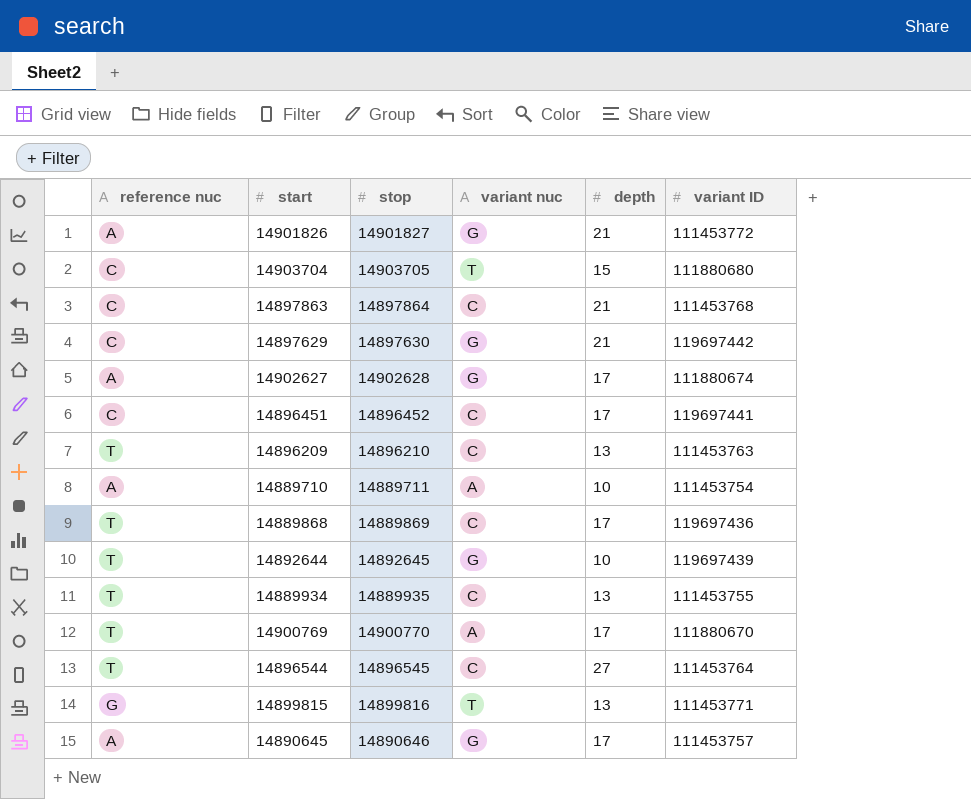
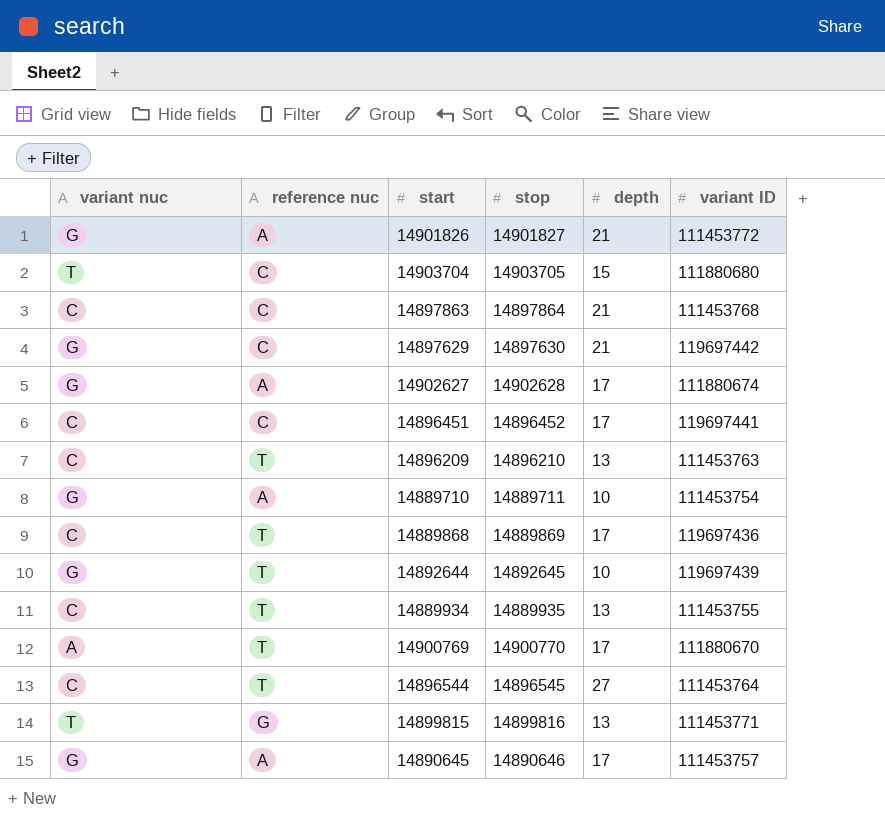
column variant nuc | position: 4 -> 1
14889710 | variant nuc: A -> G

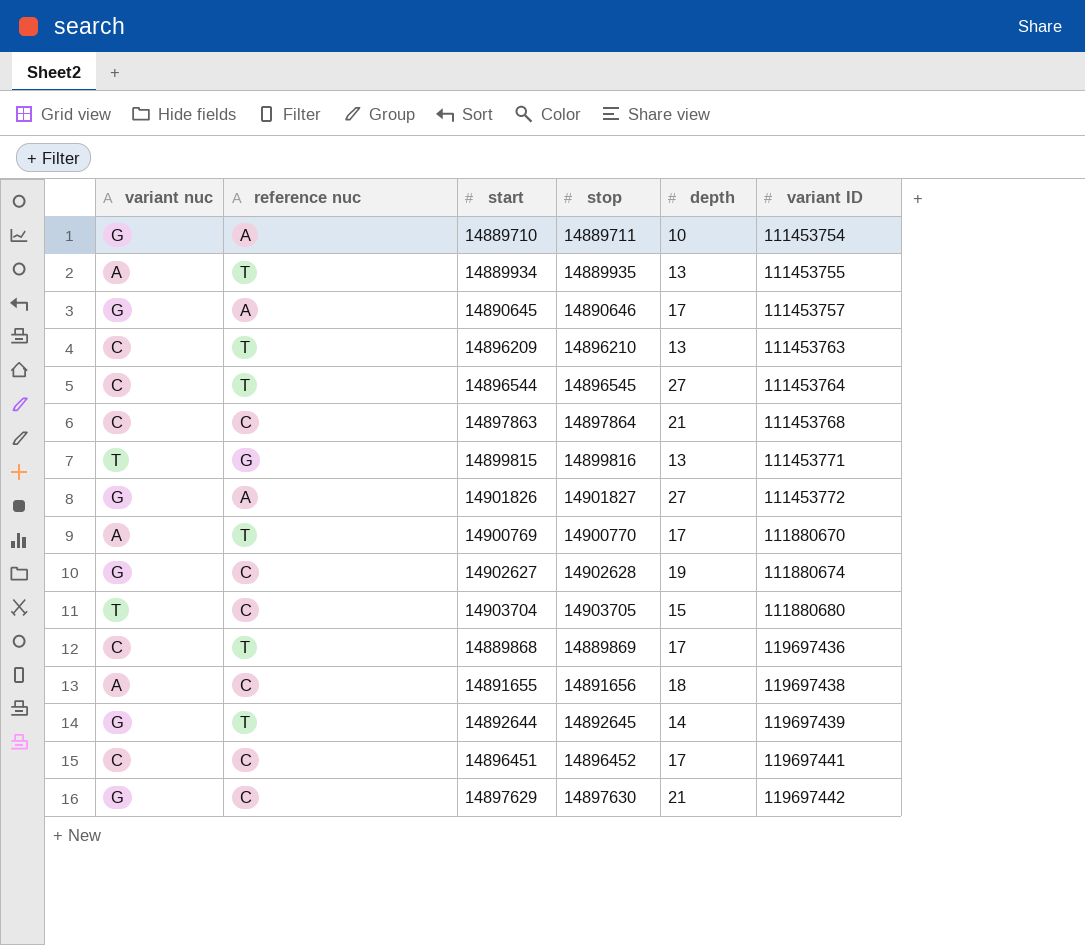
row order: none -> variant ID ascending
14889934 | variant nuc: C -> A
14901826 | depth: 21 -> 27
14902627 | reference nuc: A -> C
14902627 | depth: 17 -> 19
row 14891655: none -> A | C | 14891656 | 18 | 119697438
14892644 | depth: 10 -> 14

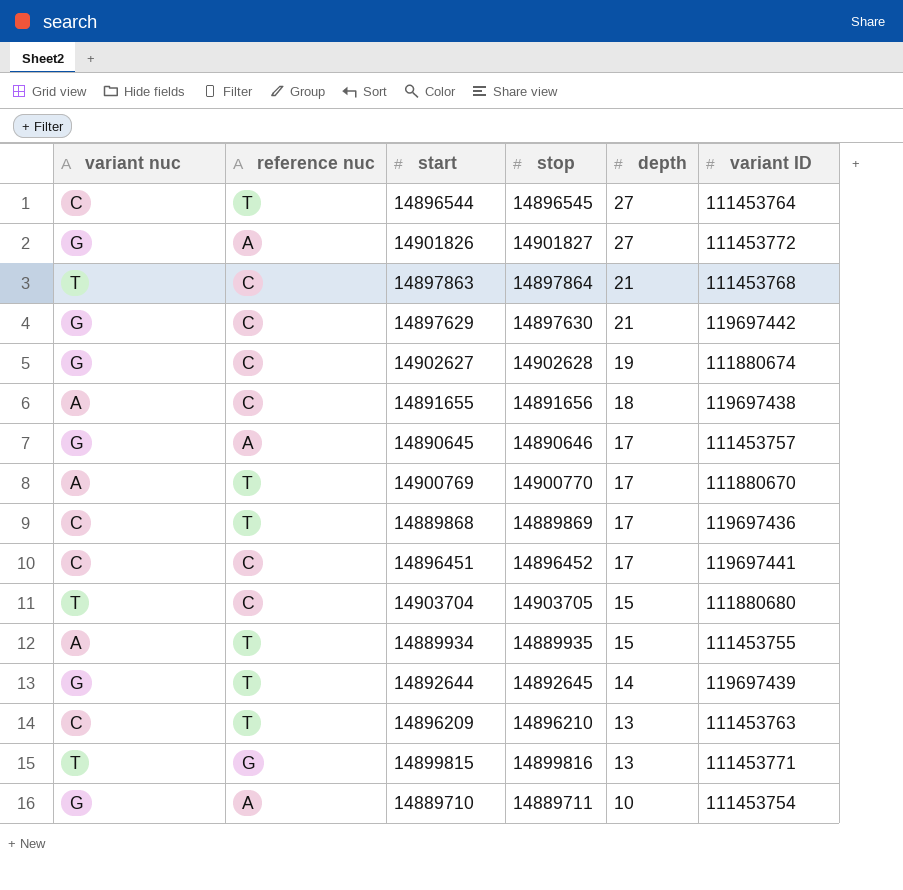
row order: variant ID ascending -> depth descending
14897863 | variant nuc: C -> T
14889934 | depth: 13 -> 15

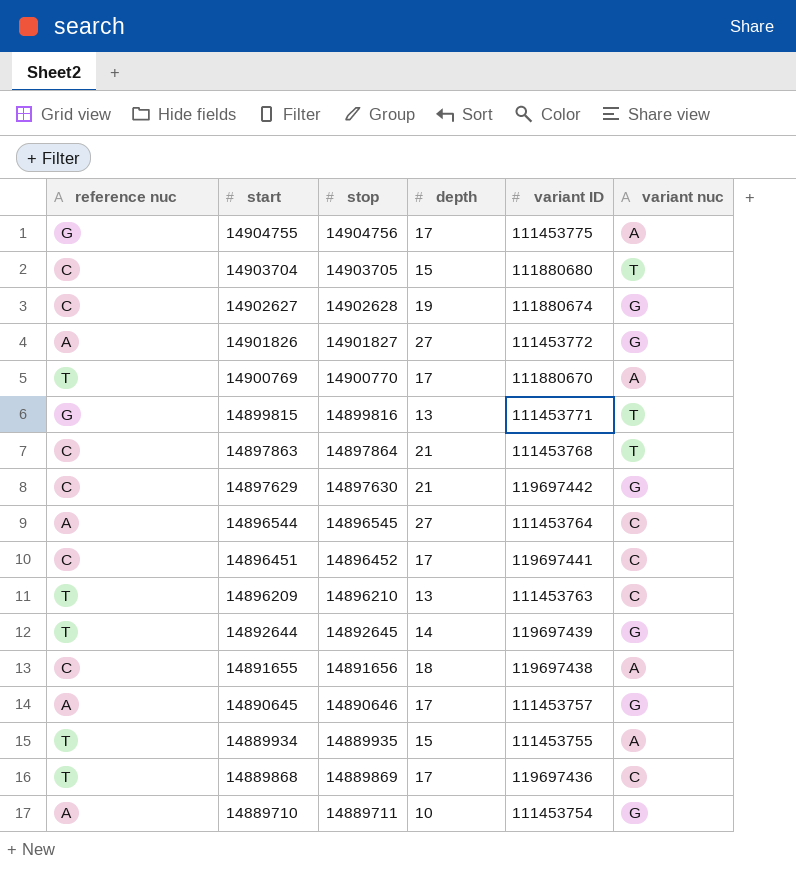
row order: depth descending -> start descending
column variant nuc | position: 1 -> 6
row 14904755: none -> G | 14904756 | 17 | 111453775 | A
14896544 | reference nuc: T -> A

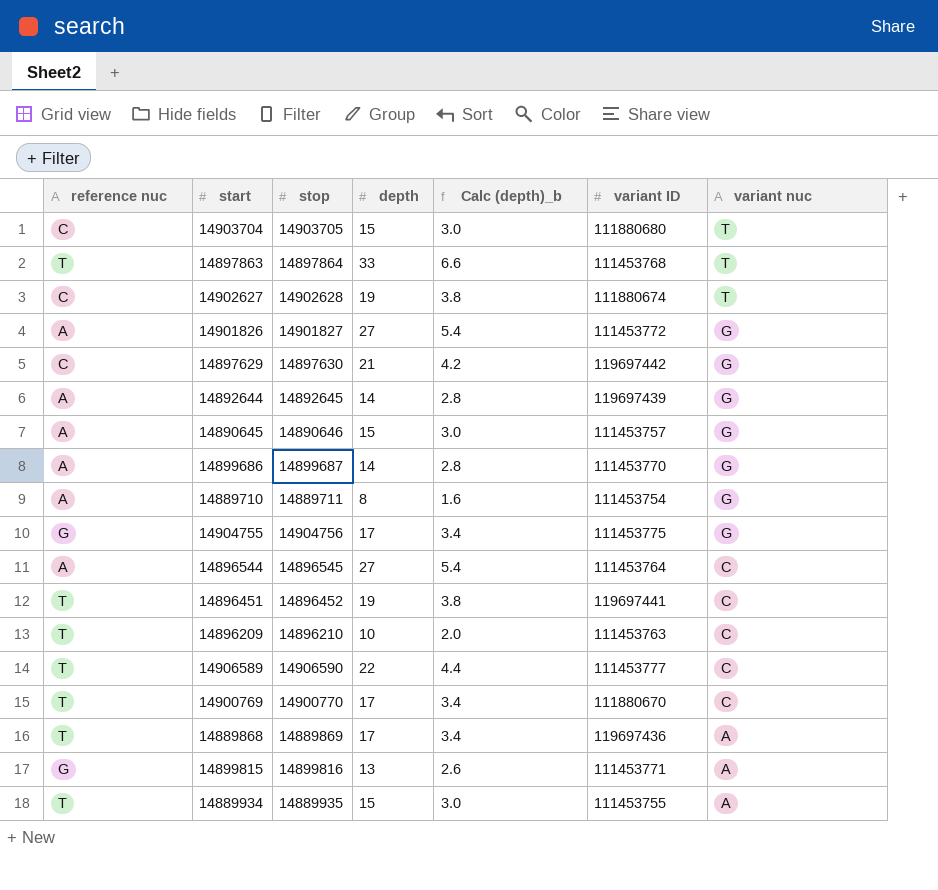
row order: start descending -> variant nuc descending
column Calc (depth)_b | formula: none -> [depth] * 0.2
row 14891655: C | 14891656 | 18 | 119697438 | A -> none
14897863 | reference nuc: C -> T
14897863 | depth: 21 -> 33
14902627 | variant nuc: G -> T
14892644 | reference nuc: T -> A
14890645 | depth: 17 -> 15
row 14899686: none -> A | 14899687 | 14 | 2.8 | 111453770 | G
14889710 | depth: 10 -> 8
14904755 | variant nuc: A -> G
14896451 | reference nuc: C -> T
14896451 | depth: 17 -> 19
14896209 | depth: 13 -> 10
row 14906589: none -> T | 14906590 | 22 | 4.4 | 111453777 | C
14900769 | variant nuc: A -> C
14889868 | variant nuc: C -> A
14899815 | variant nuc: T -> A

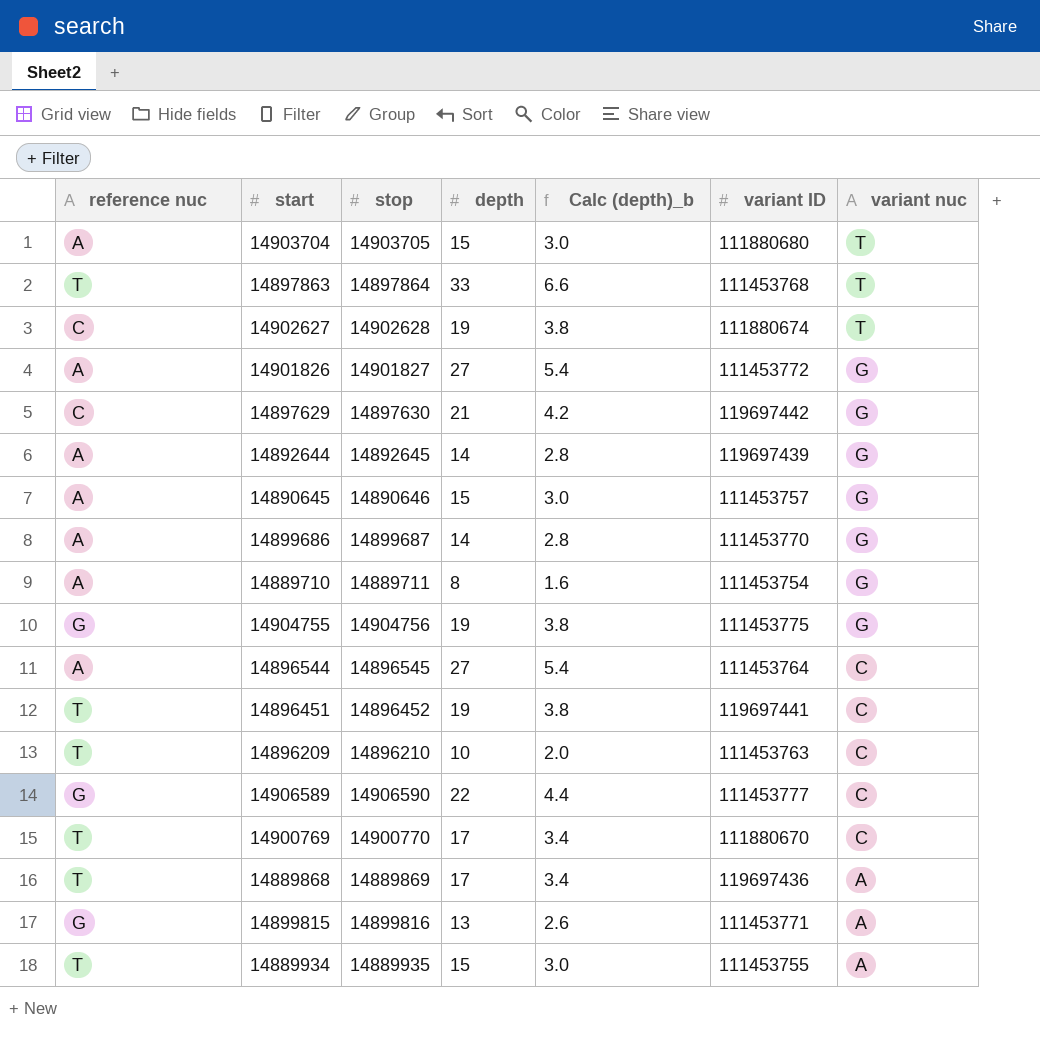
14903704 | reference nuc: C -> A
14904755 | depth: 17 -> 19
14904755 | Calc (depth)_b: 3.4 -> 3.8
14906589 | reference nuc: T -> G

